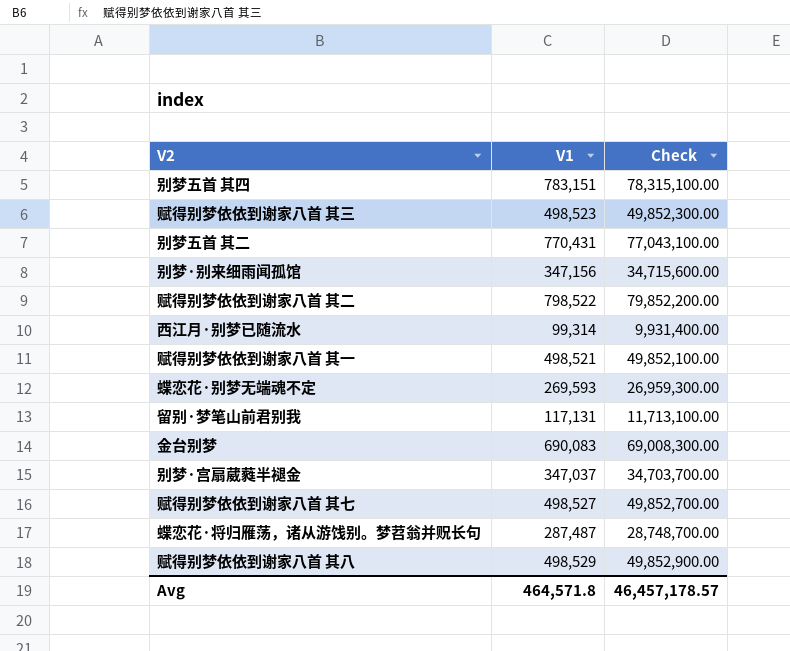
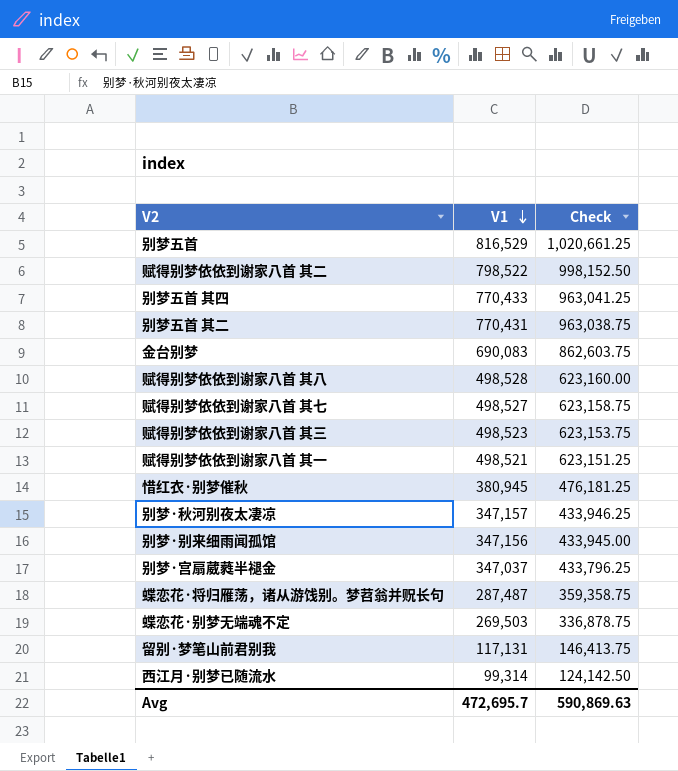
row order: none -> V1 descending
column Check | formula: [V1] * 100 -> [V1] * 1.25
row 别梦五首: none -> 816,529 | 1,020,661.25
别梦五首 其四 | V1: 783,151 -> 770,433
赋得别梦依依到谢家八首 其八 | V1: 498,529 -> 498,528
row 惜红衣·别梦催秋: none -> 380,945 | 476,181.25
row 别梦·秋河别夜太凄凉: none -> 347,157 | 433,946.25
蝶恋花·别梦无端魂不定 | V1: 269,593 -> 269,503
Avg | V1: 464,571.8 -> 472,695.7
Avg | Check: 46,457,178.57 -> 590,869.63

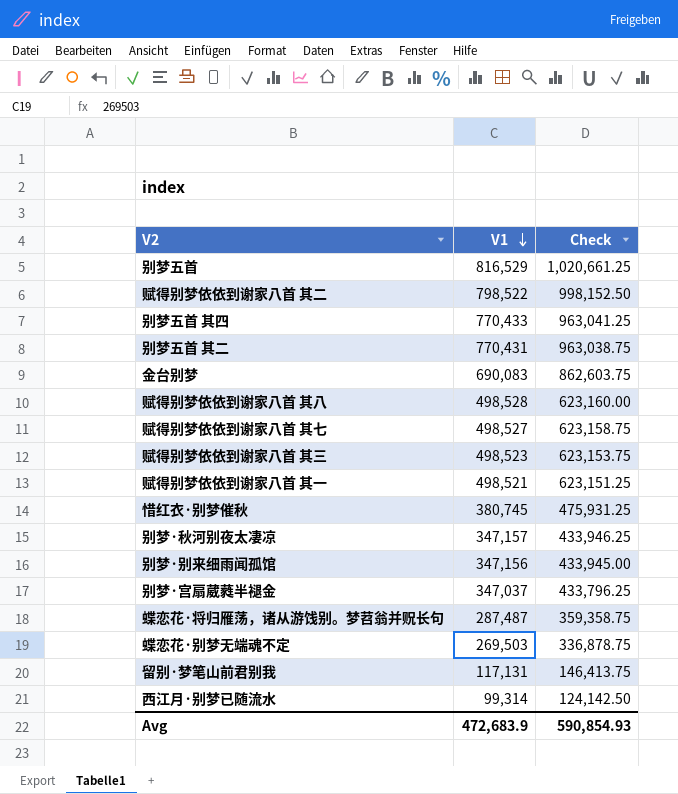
惜红衣·别梦催秋 | V1: 380,945 -> 380,745
惜红衣·别梦催秋 | Check: 476,181.25 -> 475,931.25
Avg | V1: 472,695.7 -> 472,683.9
Avg | Check: 590,869.63 -> 590,854.93

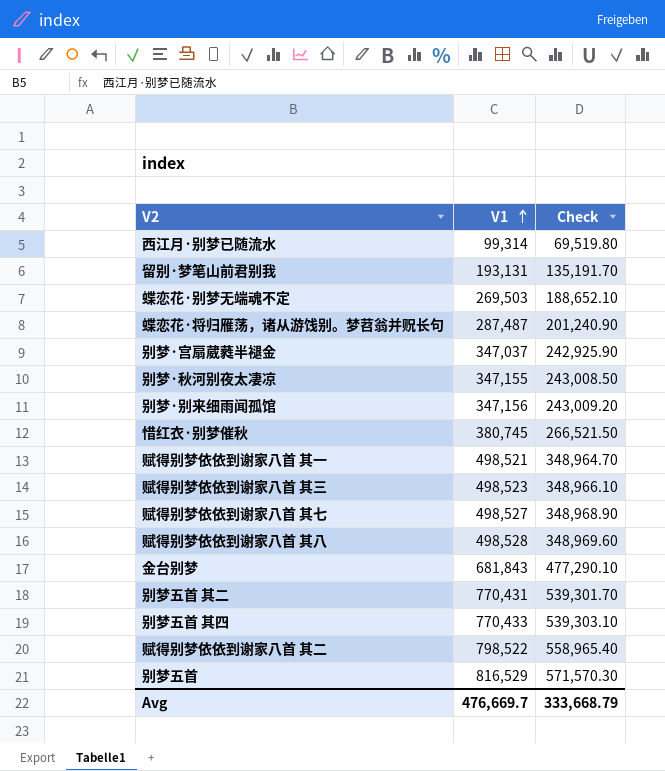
row order: V1 descending -> V1 ascending
column Check | formula: [V1] * 1.25 -> [V1] * 0.7
留别·梦笔山前君别我 | V1: 117,131 -> 193,131
别梦·秋河别夜太凄凉 | V1: 347,157 -> 347,155
金台别梦 | V1: 690,083 -> 681,843
Avg | V1: 472,683.9 -> 476,669.7
Avg | Check: 590,854.93 -> 333,668.79

